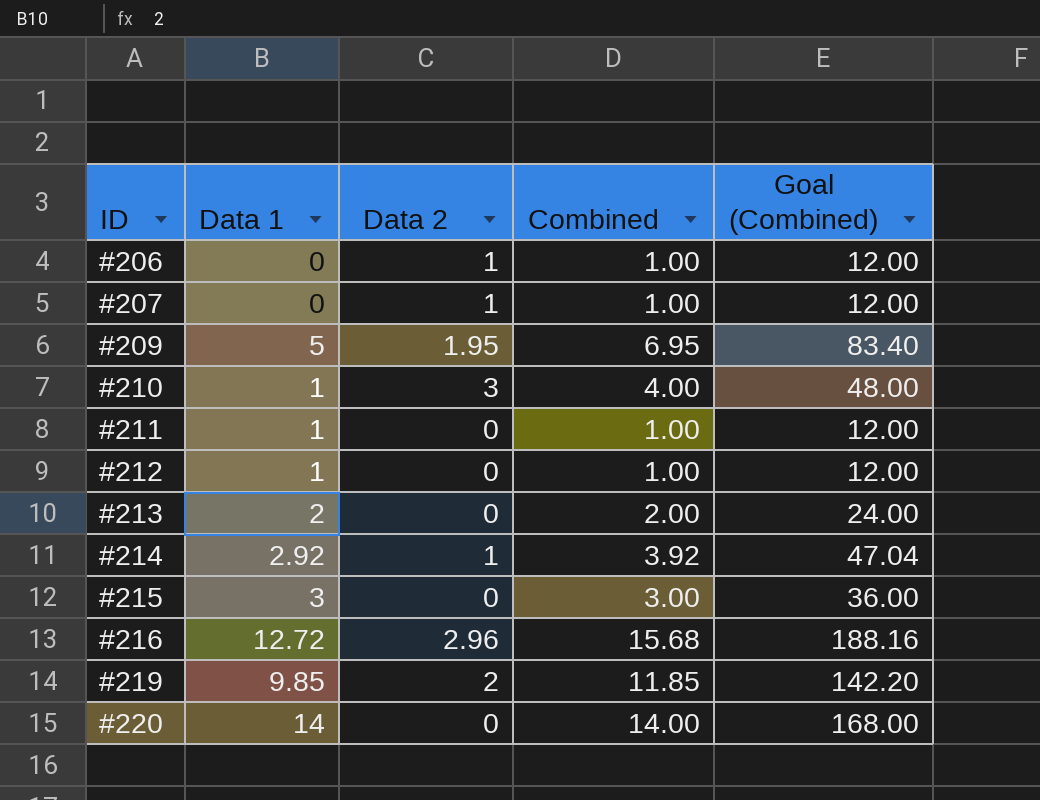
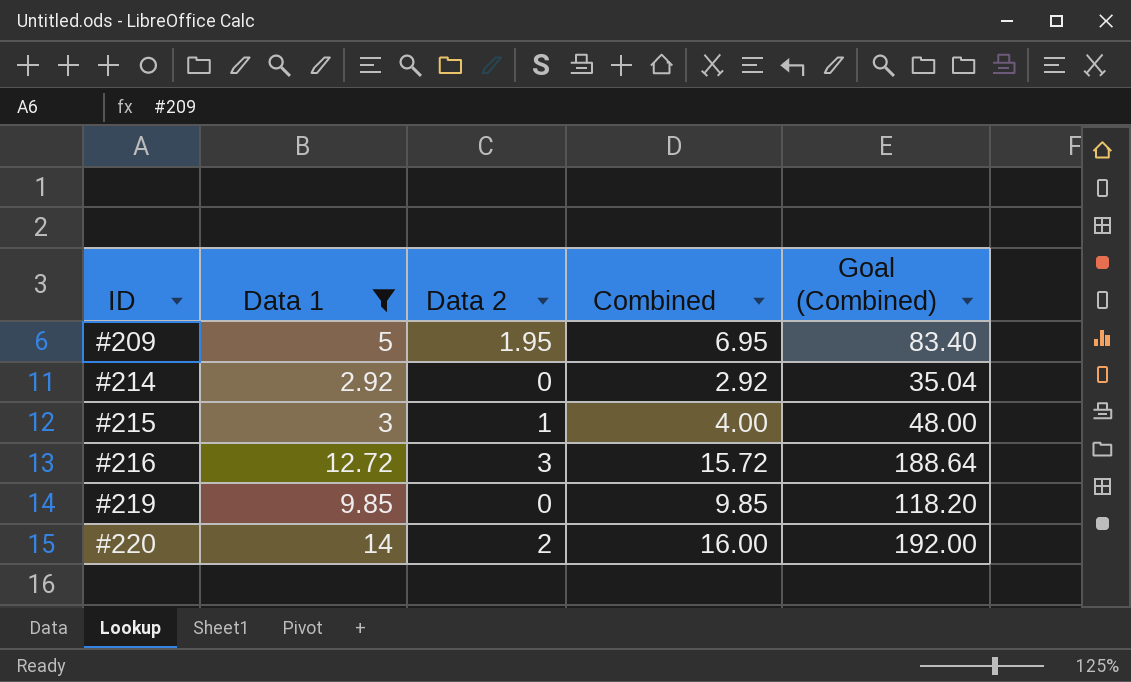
filter: none -> Data 1 >= 2.92
#214 | Data 2: 1 -> 0
#214 | Combined: 3.92 -> 2.92
#214 | Goal (Combined): 47.04 -> 35.04
#215 | Data 2: 0 -> 1
#215 | Combined: 3.00 -> 4.00
#215 | Goal (Combined): 36.00 -> 48.00
#216 | Data 2: 2.96 -> 3
#216 | Combined: 15.68 -> 15.72
#216 | Goal (Combined): 188.16 -> 188.64
#219 | Data 2: 2 -> 0
#219 | Combined: 11.85 -> 9.85
#219 | Goal (Combined): 142.20 -> 118.20
#220 | Data 2: 0 -> 2
#220 | Combined: 14.00 -> 16.00
#220 | Goal (Combined): 168.00 -> 192.00

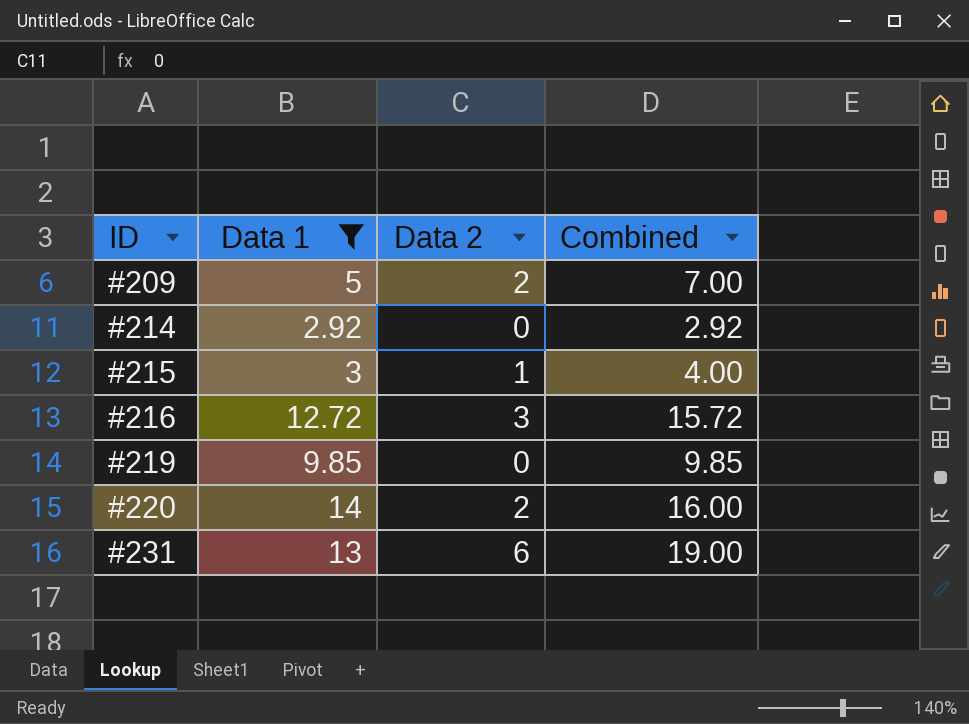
column Goal (Combined) | formula: [Combined] * 12 -> none
#209 | Data 2: 1.95 -> 2
#209 | Combined: 6.95 -> 7.00
row #231: none -> 13 | 6 | 19.00

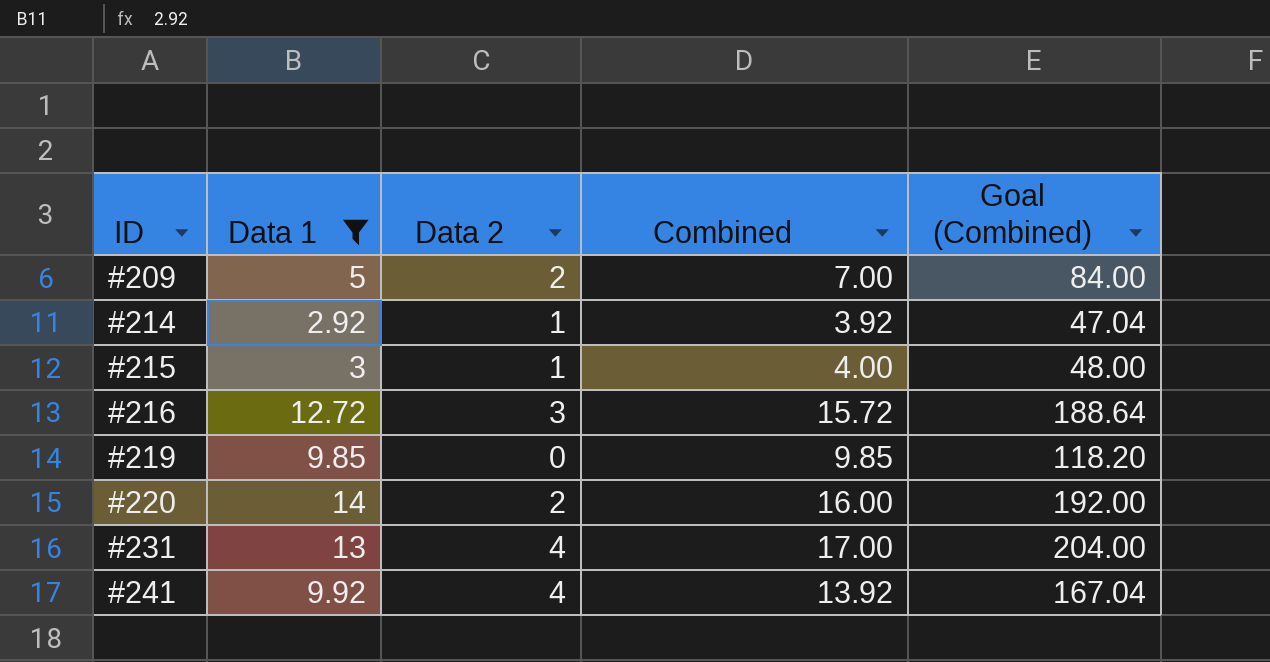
column Goal (Combined) | formula: none -> [Combined] * 12
#214 | Data 2: 0 -> 1
#214 | Combined: 2.92 -> 3.92
#231 | Data 2: 6 -> 4
#231 | Combined: 19.00 -> 17.00
row #241: none -> 9.92 | 4 | 13.92 | 167.04

